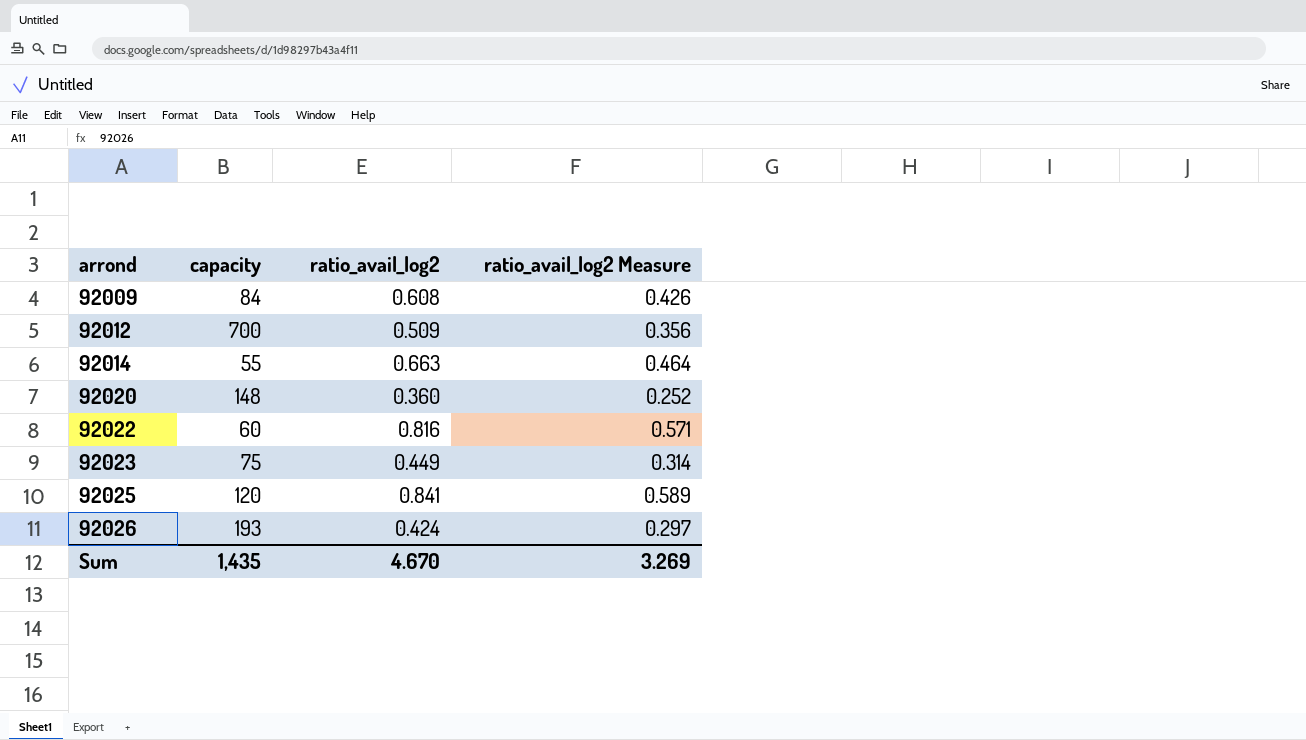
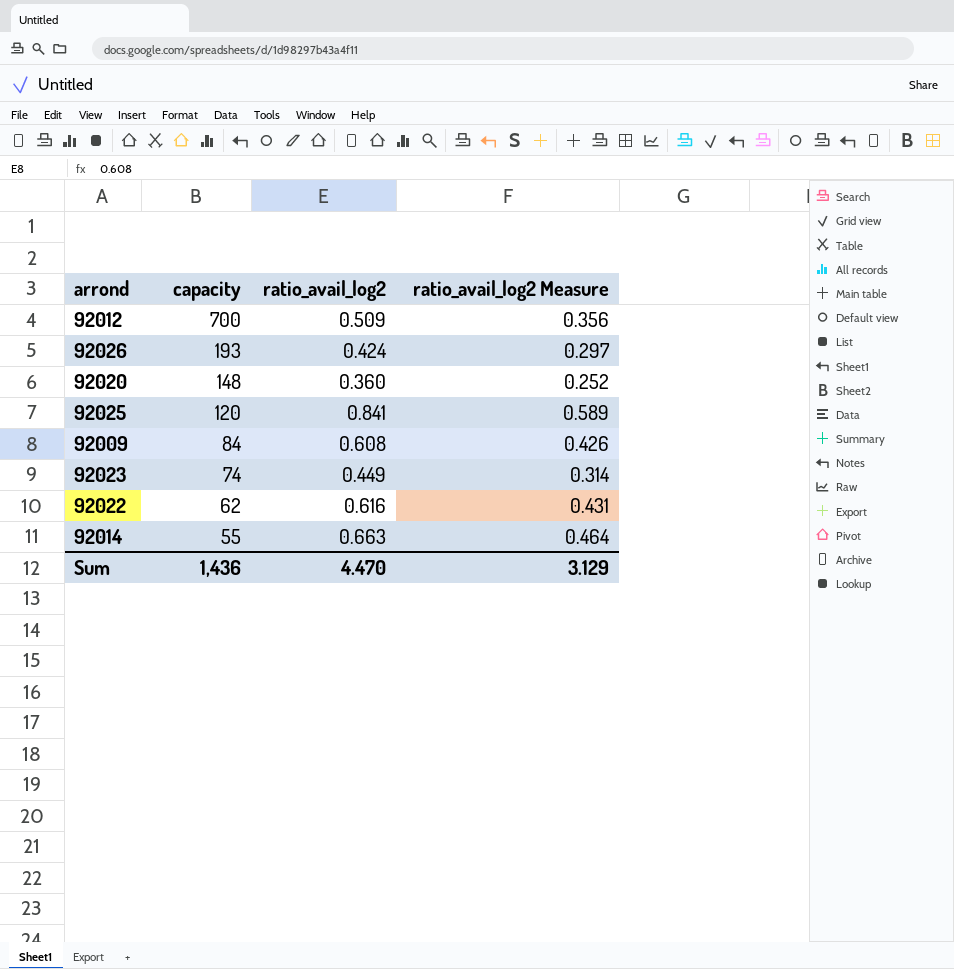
row order: arrond ascending -> capacity descending
92023 | capacity: 75 -> 74
92022 | capacity: 60 -> 62
92022 | ratio_avail_log2: 0.816 -> 0.616
92022 | ratio_avail_log2 Measure: 0.571 -> 0.431
Sum | capacity: 1,435 -> 1,436
Sum | ratio_avail_log2: 4.670 -> 4.470
Sum | ratio_avail_log2 Measure: 3.269 -> 3.129

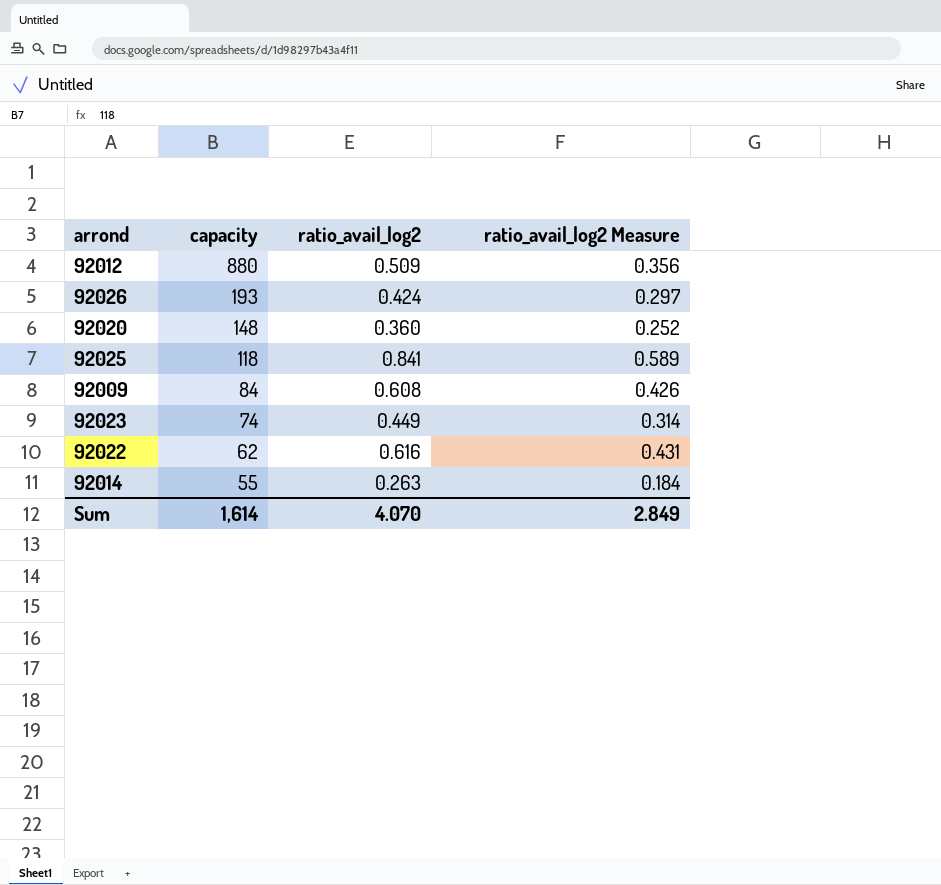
92012 | capacity: 700 -> 880
92025 | capacity: 120 -> 118
92014 | ratio_avail_log2: 0.663 -> 0.263
92014 | ratio_avail_log2 Measure: 0.464 -> 0.184
Sum | capacity: 1,436 -> 1,614
Sum | ratio_avail_log2: 4.470 -> 4.070
Sum | ratio_avail_log2 Measure: 3.129 -> 2.849

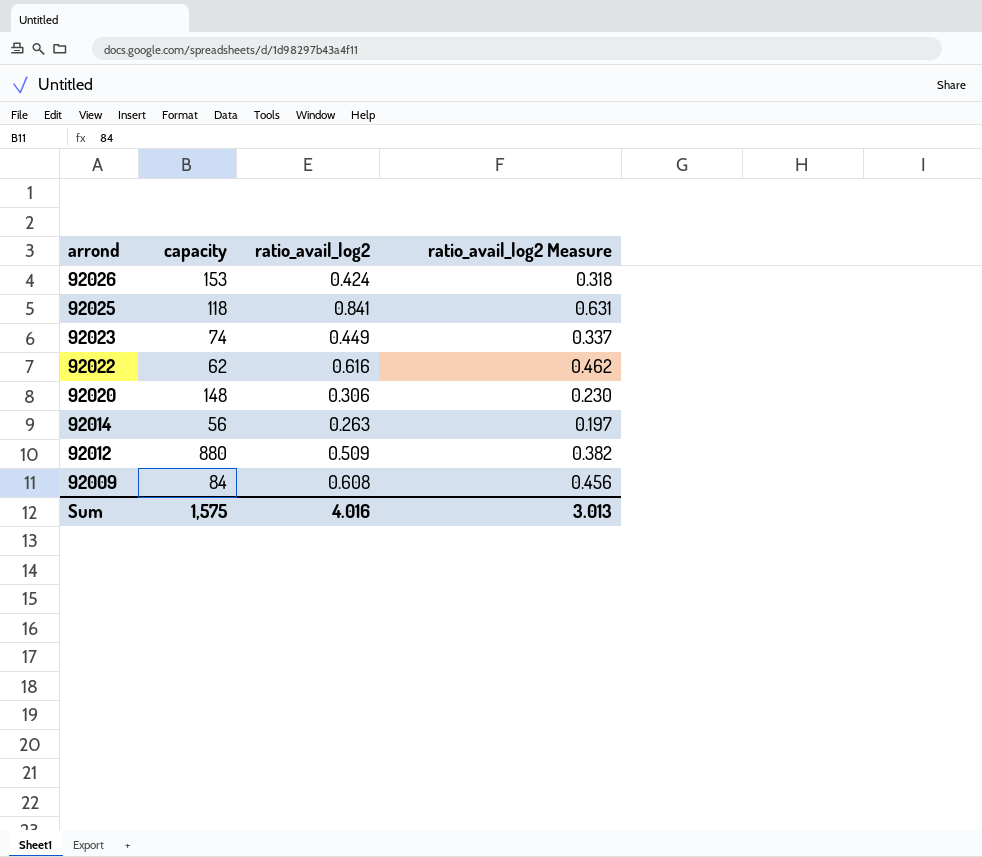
row order: capacity descending -> arrond descending
column ratio_avail_log2 Measure | formula: [ratio_avail_log2] * 0.7 -> [ratio_avail_log2] * 0.75
92026 | capacity: 193 -> 153
92020 | ratio_avail_log2: 0.360 -> 0.306
92014 | capacity: 55 -> 56
Sum | capacity: 1,614 -> 1,575
Sum | ratio_avail_log2: 4.070 -> 4.016
Sum | ratio_avail_log2 Measure: 2.849 -> 3.013

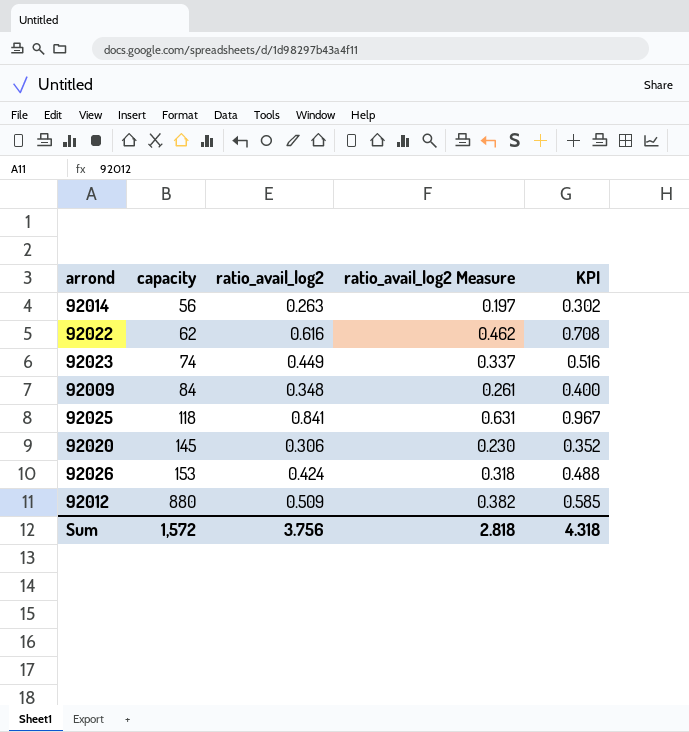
row order: arrond descending -> capacity ascending
column KPI | formula: none -> [ratio_avail_log2] * 1.15
92009 | ratio_avail_log2: 0.608 -> 0.348
92009 | ratio_avail_log2 Measure: 0.456 -> 0.261
92020 | capacity: 148 -> 145
Sum | capacity: 1,575 -> 1,572
Sum | ratio_avail_log2: 4.016 -> 3.756
Sum | ratio_avail_log2 Measure: 3.013 -> 2.818

